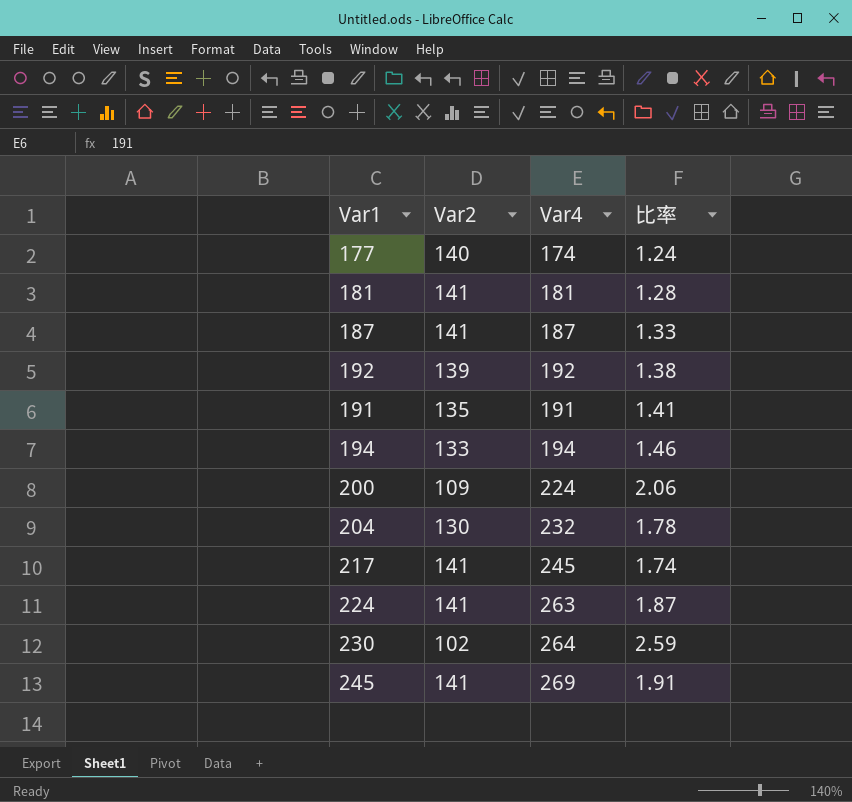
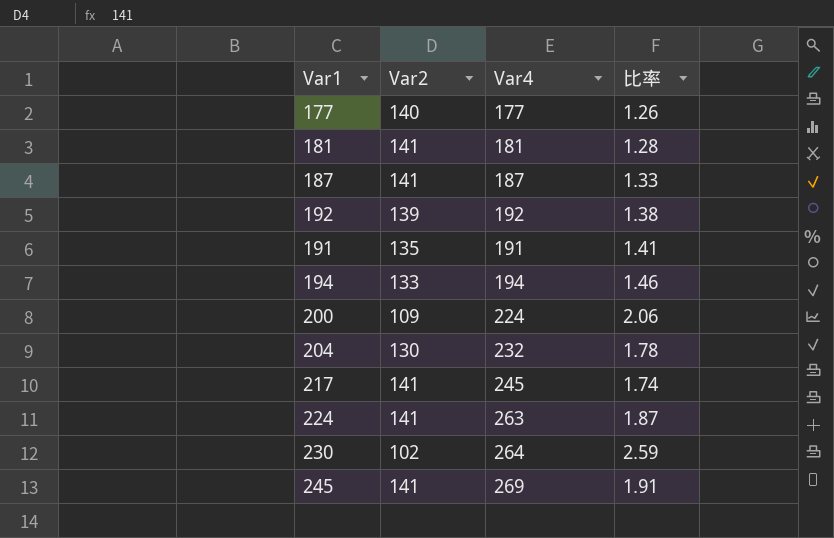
177 | Var4: 174 -> 177
177 | 比率: 1.24 -> 1.26

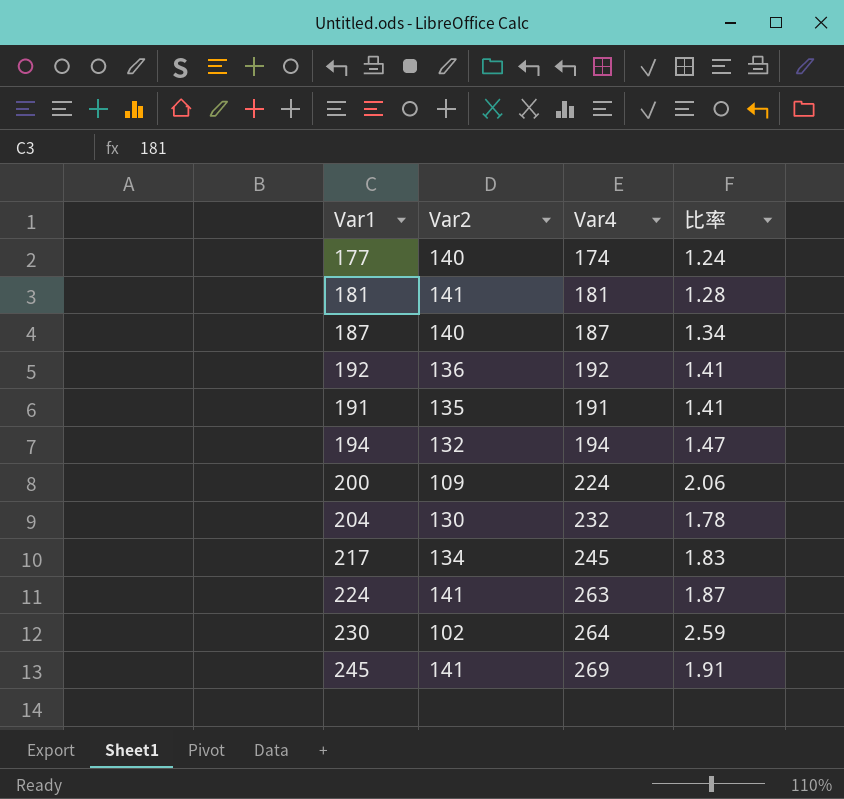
177 | Var4: 177 -> 174
177 | 比率: 1.26 -> 1.24
187 | Var2: 141 -> 140
187 | 比率: 1.33 -> 1.34
192 | Var2: 139 -> 136
192 | 比率: 1.38 -> 1.41
194 | Var2: 133 -> 132
194 | 比率: 1.46 -> 1.47
217 | Var2: 141 -> 134
217 | 比率: 1.74 -> 1.83

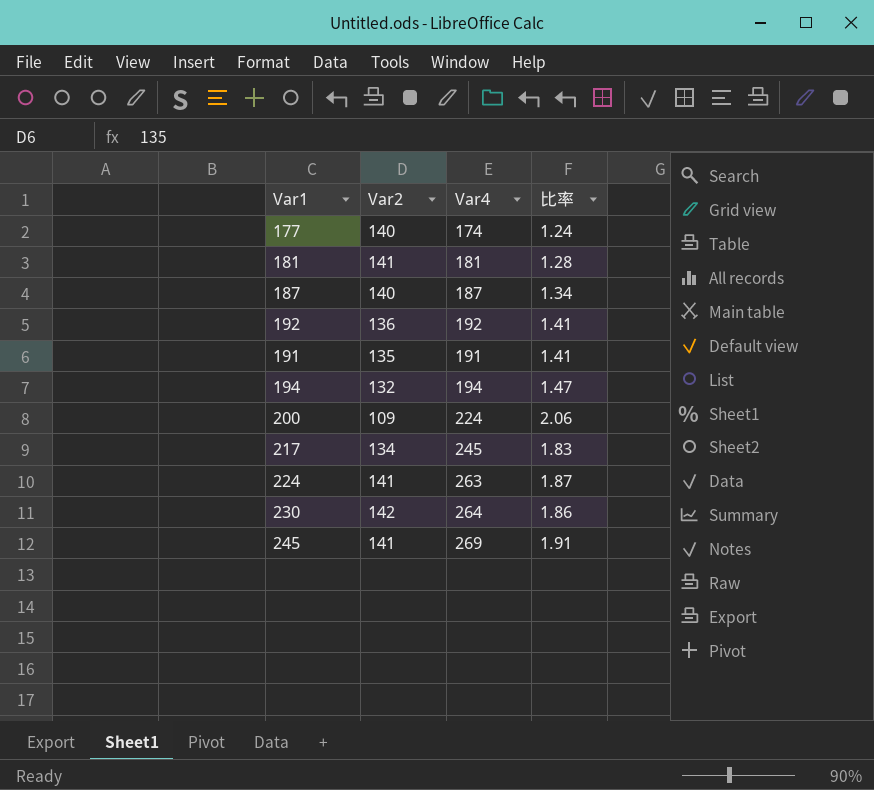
row 204: 130 | 232 | 1.78 -> none
230 | Var2: 102 -> 142
230 | 比率: 2.59 -> 1.86

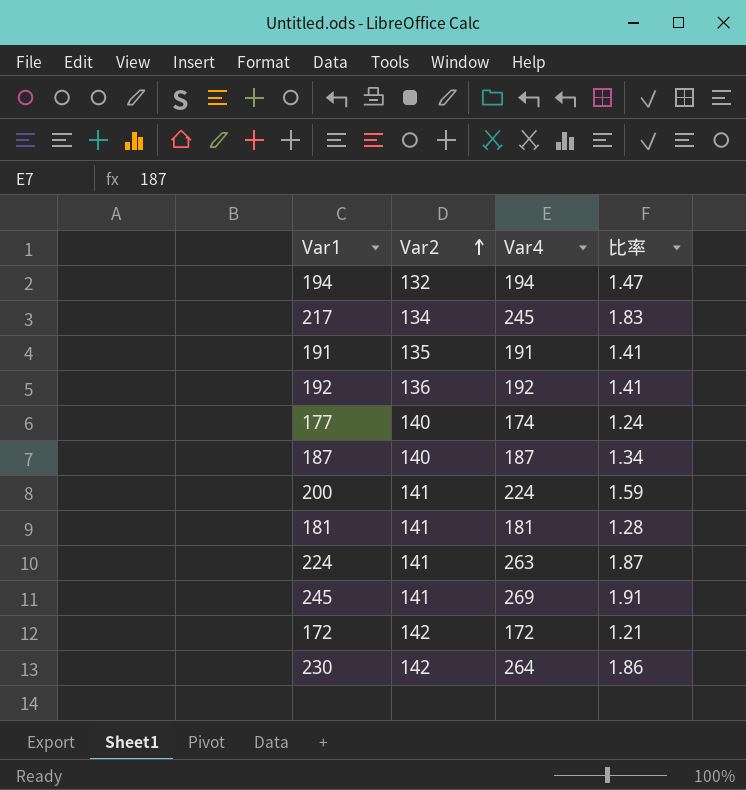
row order: none -> Var2 ascending
200 | Var2: 109 -> 141
200 | 比率: 2.06 -> 1.59
row 172: none -> 142 | 172 | 1.21

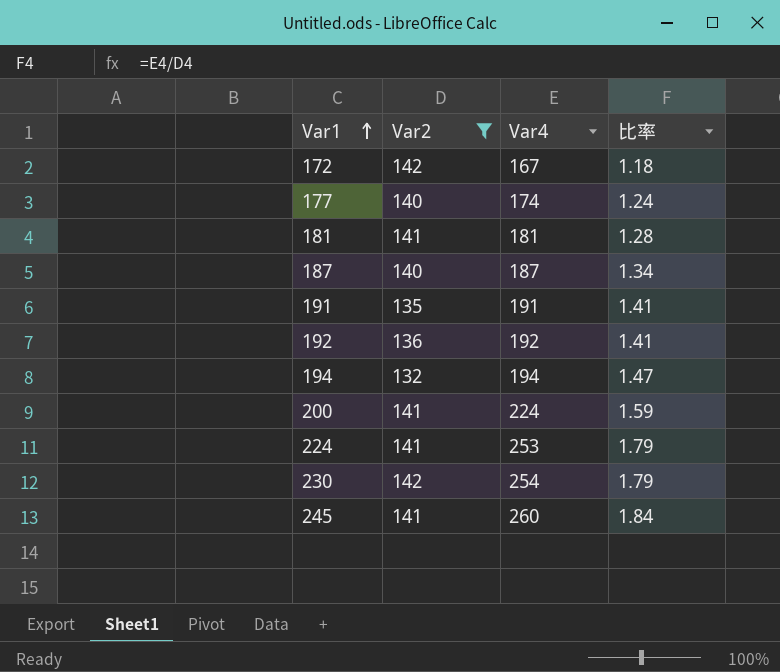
filter: none -> Var2 != 134
row order: Var2 ascending -> Var1 ascending
172 | Var4: 172 -> 167
172 | 比率: 1.21 -> 1.18
224 | Var4: 263 -> 253
224 | 比率: 1.87 -> 1.79
230 | Var4: 264 -> 254
230 | 比率: 1.86 -> 1.79
245 | Var4: 269 -> 260
245 | 比率: 1.91 -> 1.84

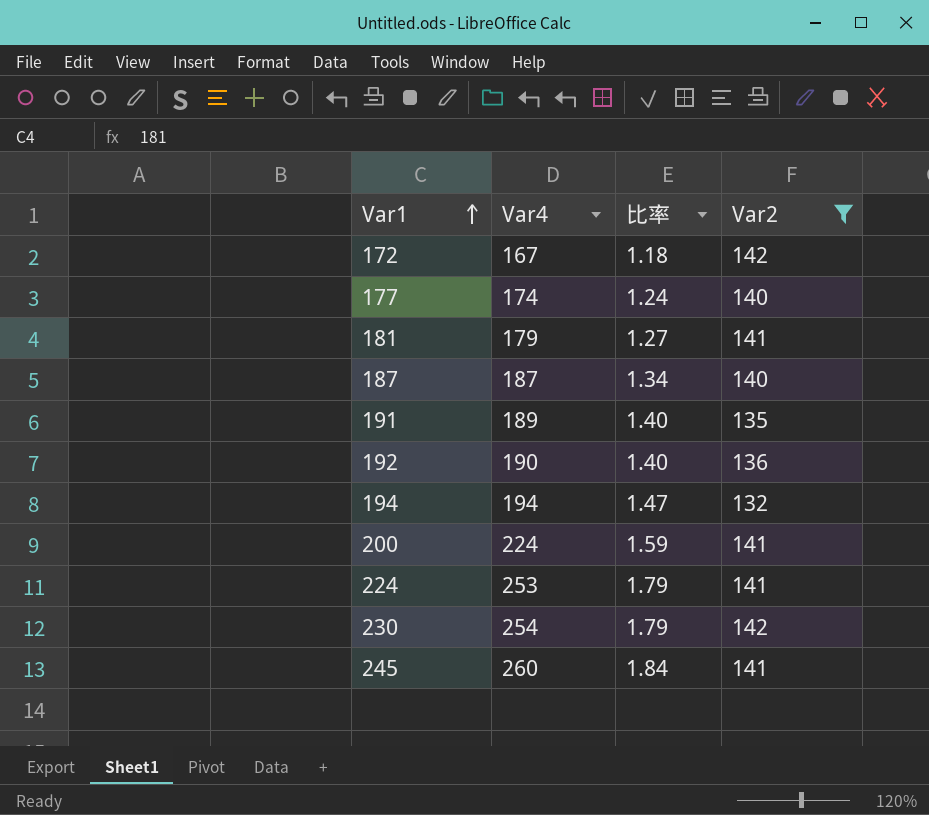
column Var2 | position: 2 -> 4
181 | Var4: 181 -> 179
181 | 比率: 1.28 -> 1.27
191 | Var4: 191 -> 189
191 | 比率: 1.41 -> 1.40
192 | Var4: 192 -> 190
192 | 比率: 1.41 -> 1.40

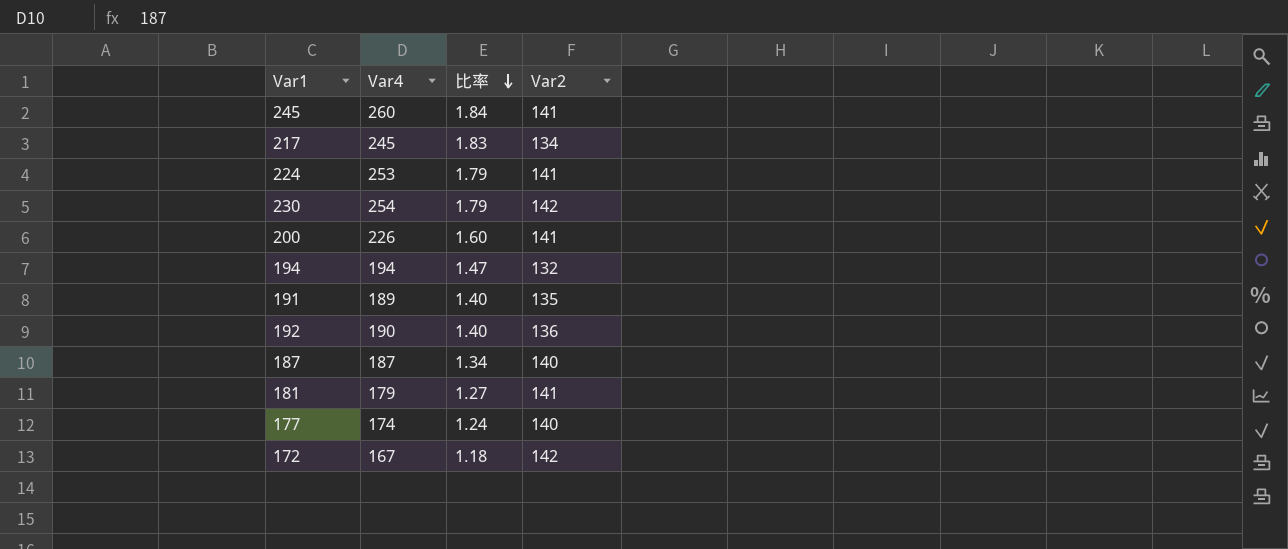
filter: Var2 != 134 -> none
row order: Var1 ascending -> 比率 descending
200 | Var4: 224 -> 226
200 | 比率: 1.59 -> 1.60

